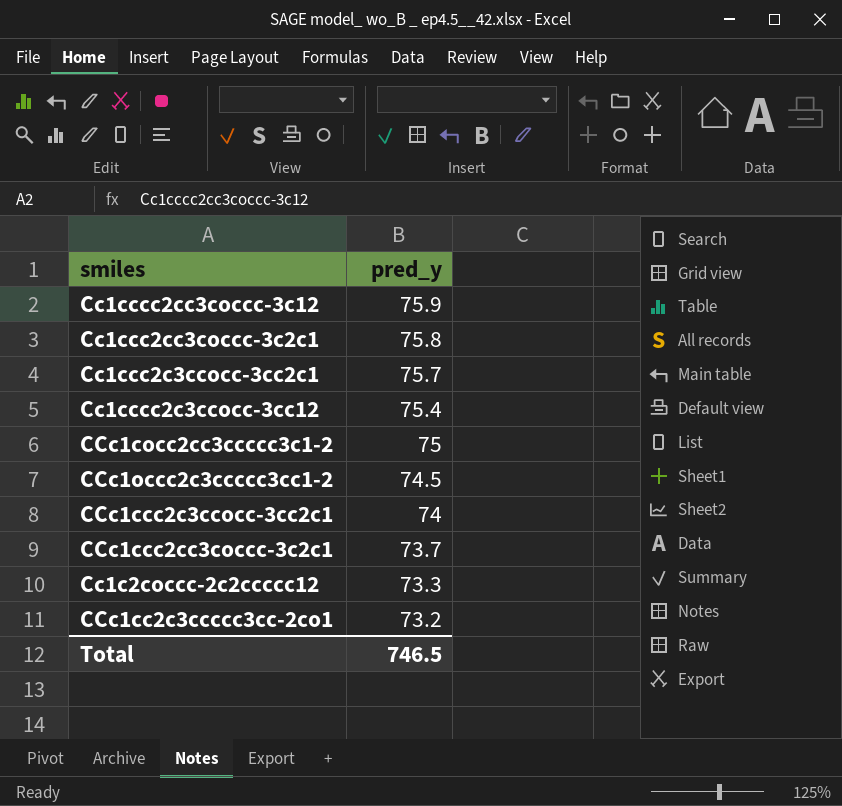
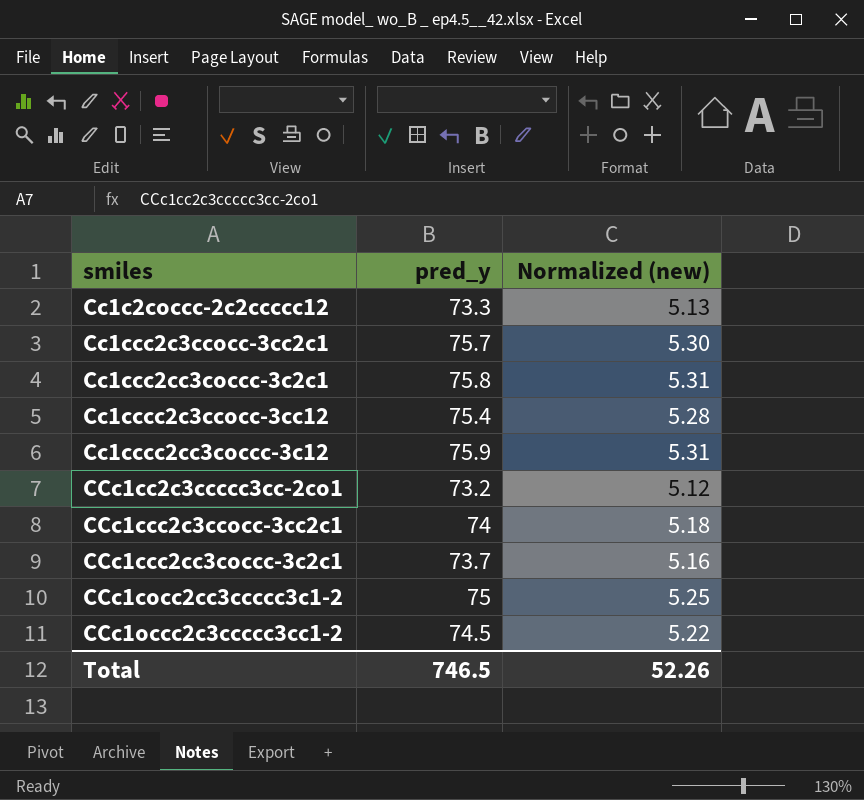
row order: pred_y descending -> smiles ascending
column Normalized (new) | formula: none -> [pred_y] * 0.07

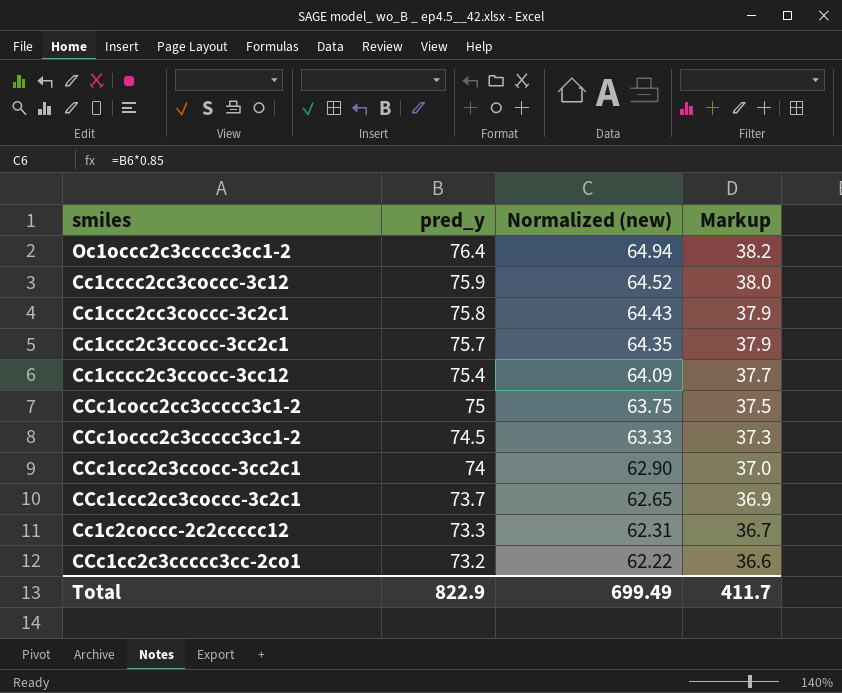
row order: smiles ascending -> pred_y descending
column Normalized (new) | formula: [pred_y] * 0.07 -> [pred_y] * 0.85
column Markup | formula: none -> [pred_y] * 0.5
row Oc1occc2c3ccccc3cc1-2: none -> 76.4 | 64.94 | 38.2
Total | pred_y: 746.5 -> 822.9
Total | Normalized (new): 52.26 -> 699.49

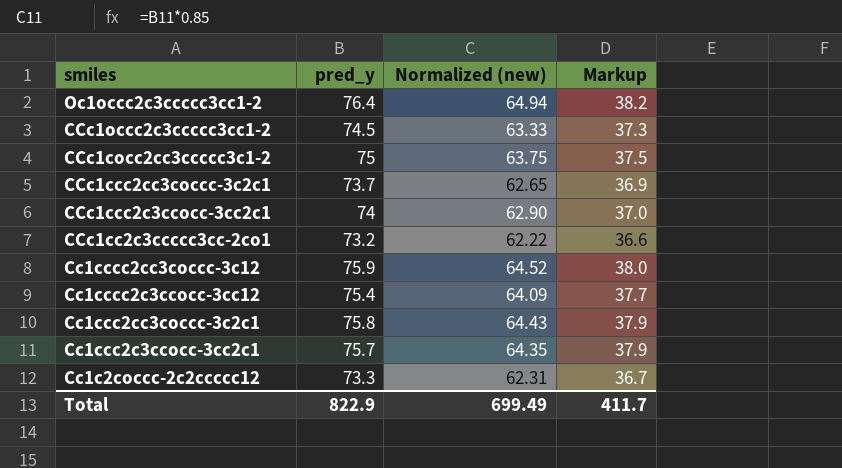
row order: pred_y descending -> smiles descending

